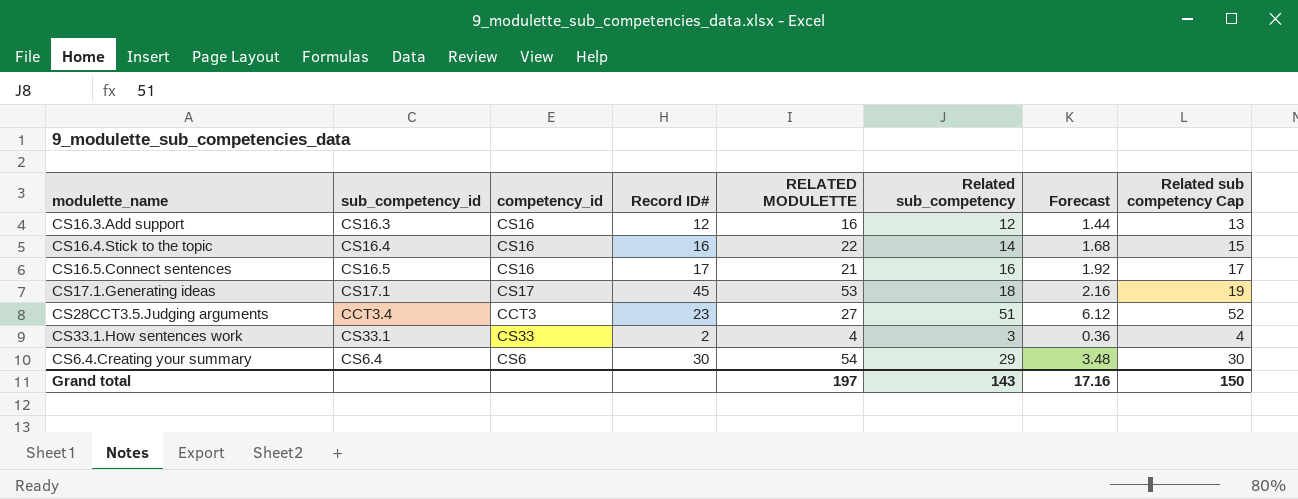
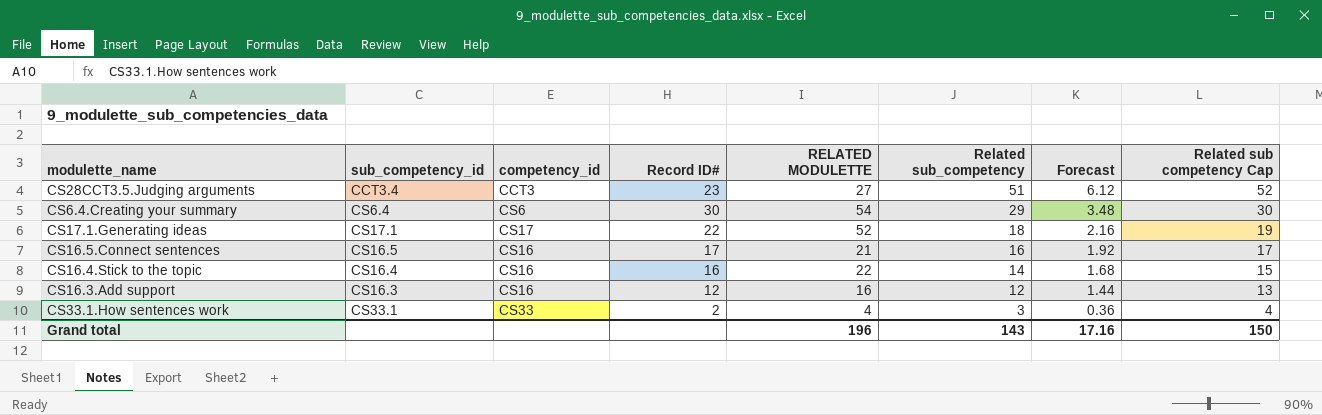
row order: none -> Related sub_competency descending
CS17.1.Generating ideas | Record ID#: 45 -> 22
CS17.1.Generating ideas | RELATED MODULETTE: 53 -> 52
Grand total | RELATED MODULETTE: 197 -> 196

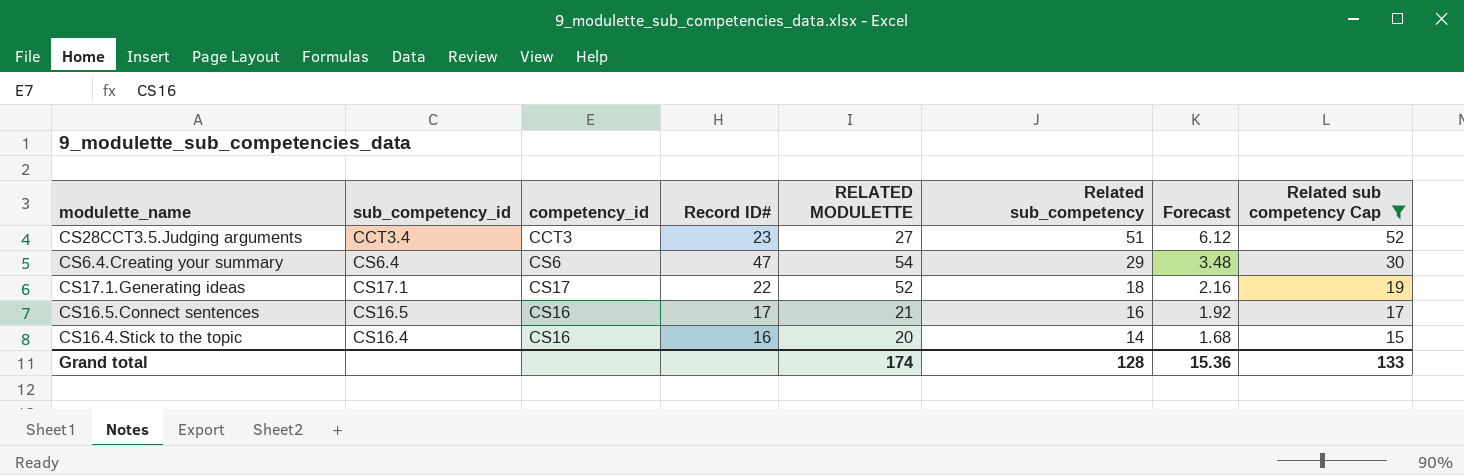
filter: none -> Related sub competency Cap >= 15
CS6.4.Creating your summary | Record ID#: 30 -> 47
CS16.4.Stick to the topic | RELATED MODULETTE: 22 -> 20
Grand total | RELATED MODULETTE: 196 -> 174
Grand total | Related sub_competency: 143 -> 128
Grand total | Forecast: 17.16 -> 15.36
Grand total | Related sub competency Cap: 150 -> 133

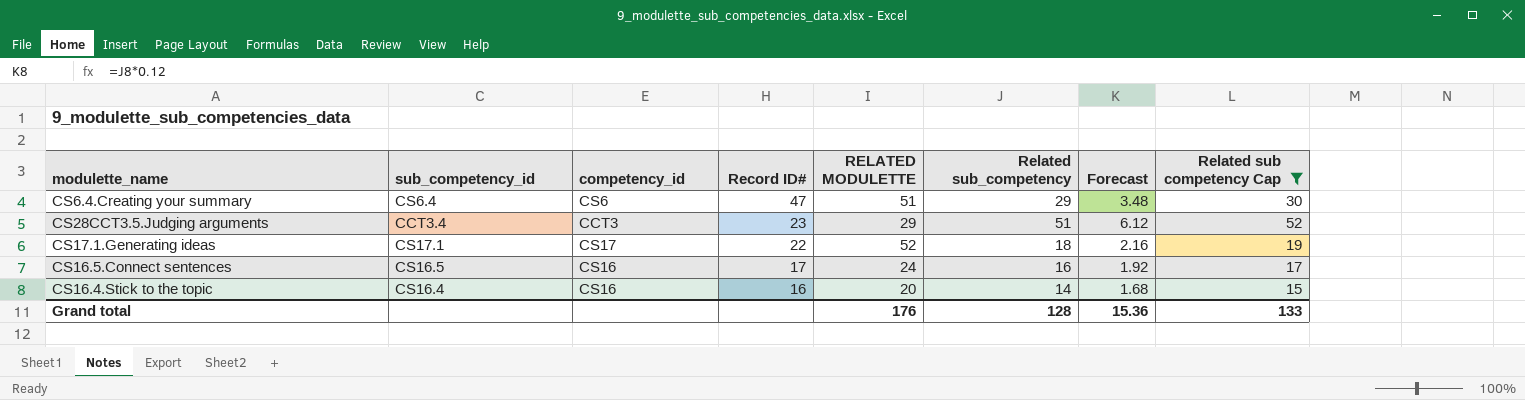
row order: Related sub_competency descending -> Record ID# descending
CS6.4.Creating your summary | RELATED MODULETTE: 54 -> 51
CS28CCT3.5.Judging arguments | RELATED MODULETTE: 27 -> 29
CS16.5.Connect sentences | RELATED MODULETTE: 21 -> 24
Grand total | RELATED MODULETTE: 174 -> 176

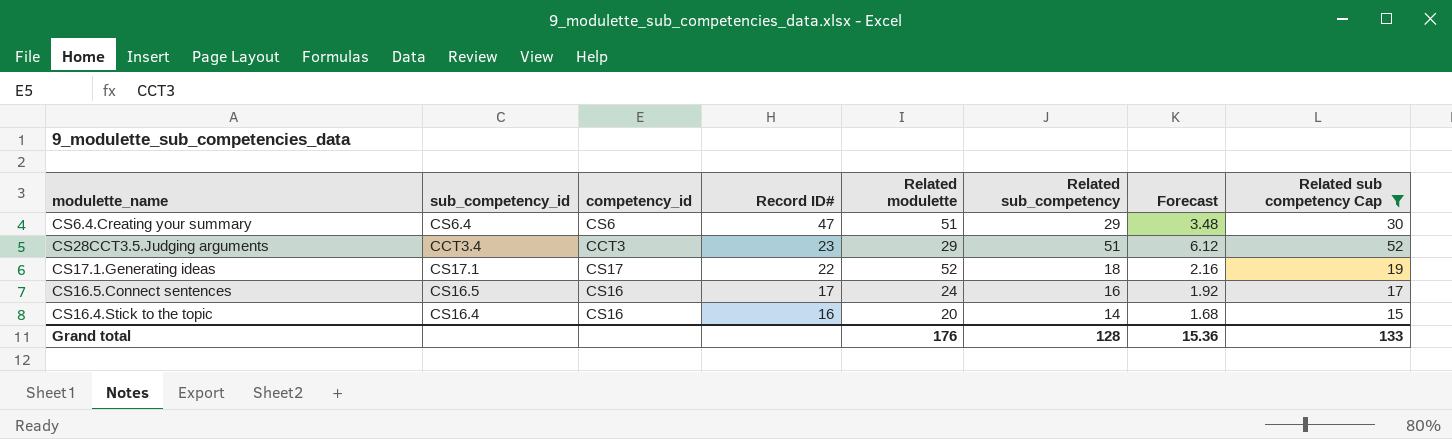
column name: RELATED MODULETTE -> Related modulette

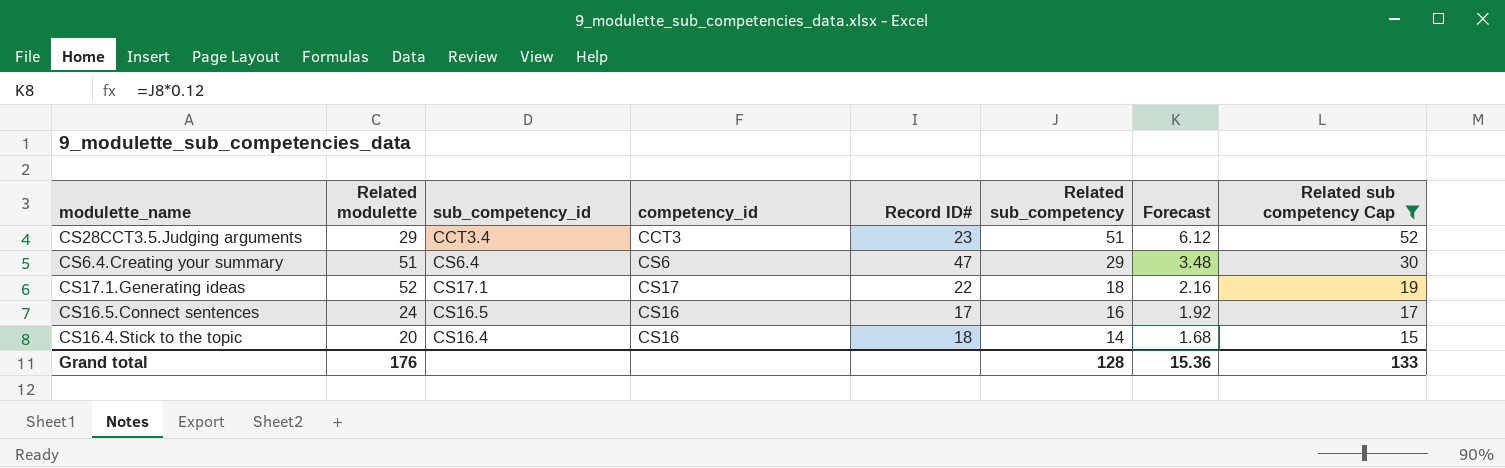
row order: Record ID# descending -> Related sub_competency descending
column Related modulette | position: 5 -> 2
CS16.4.Stick to the topic | Record ID#: 16 -> 18

